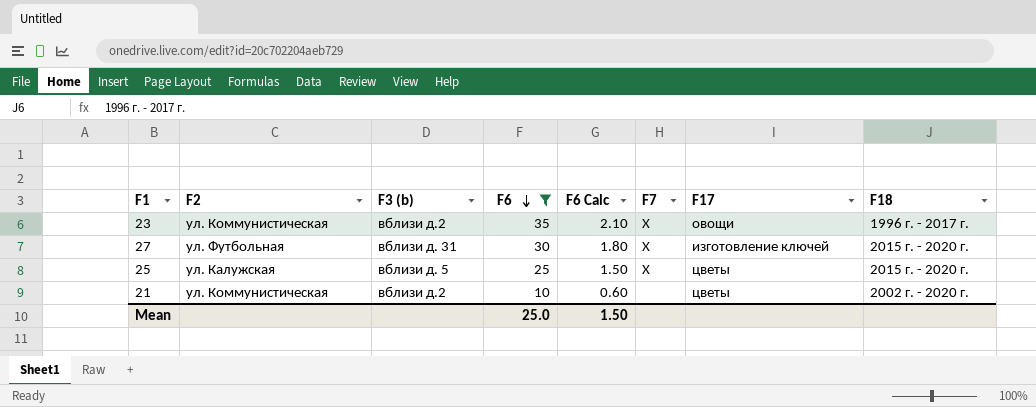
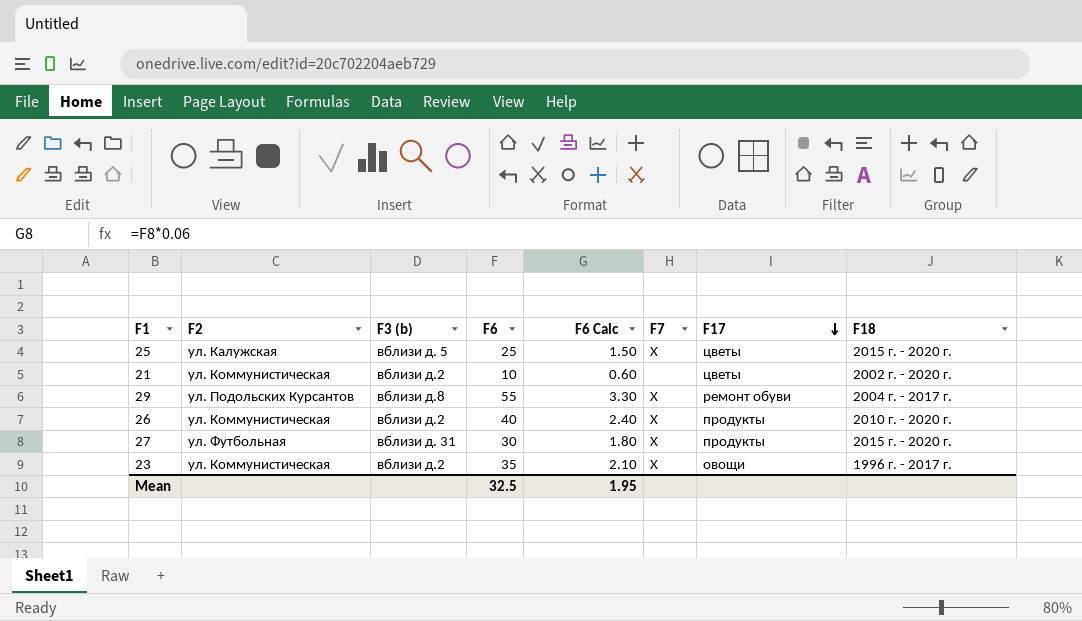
filter: F6 <= 35 -> none
row order: F6 descending -> F17 descending
27 | F17: изготовление ключей -> продукты
Mean | F6: 25.0 -> 32.5
Mean | F6 Calc: 1.50 -> 1.95

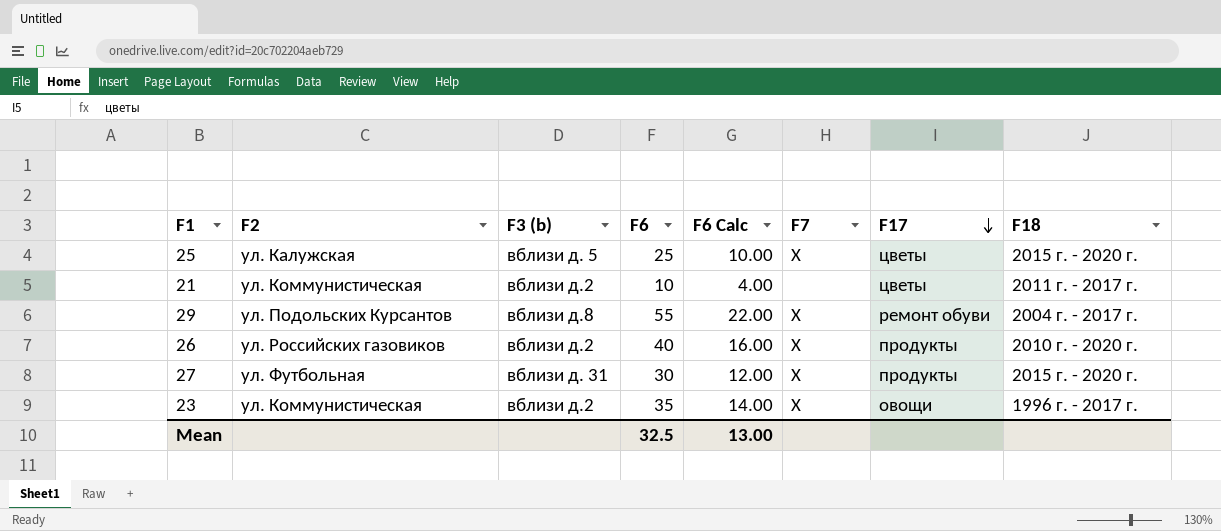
column F6 Calc | formula: [F6] * 0.06 -> [F6] * 0.4
21 | F18: 2002 г. - 2020 г. -> 2011 г. - 2017 г.
26 | F2: ул. Коммунистическая -> ул. Российских газовиков
Mean | F6 Calc: 1.95 -> 13.00

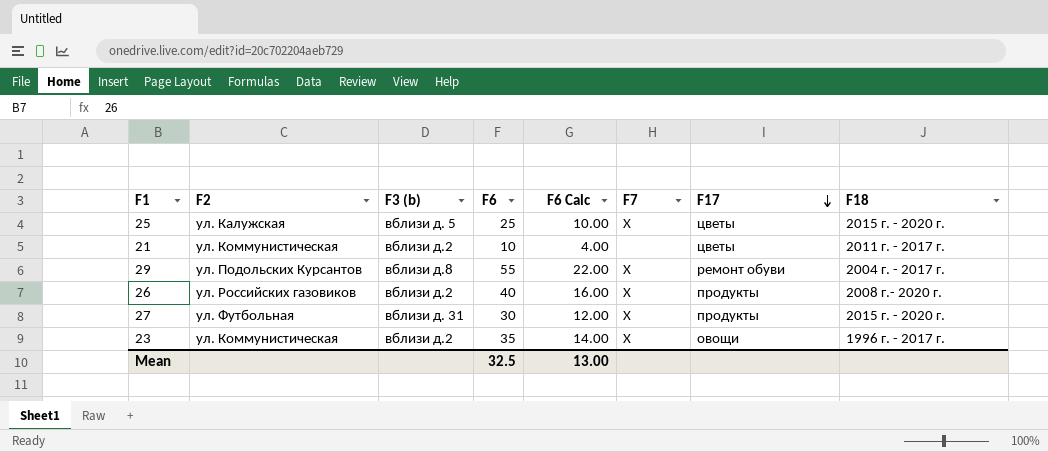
26 | F18: 2010 г. - 2020 г. -> 2008 г.- 2020 г.

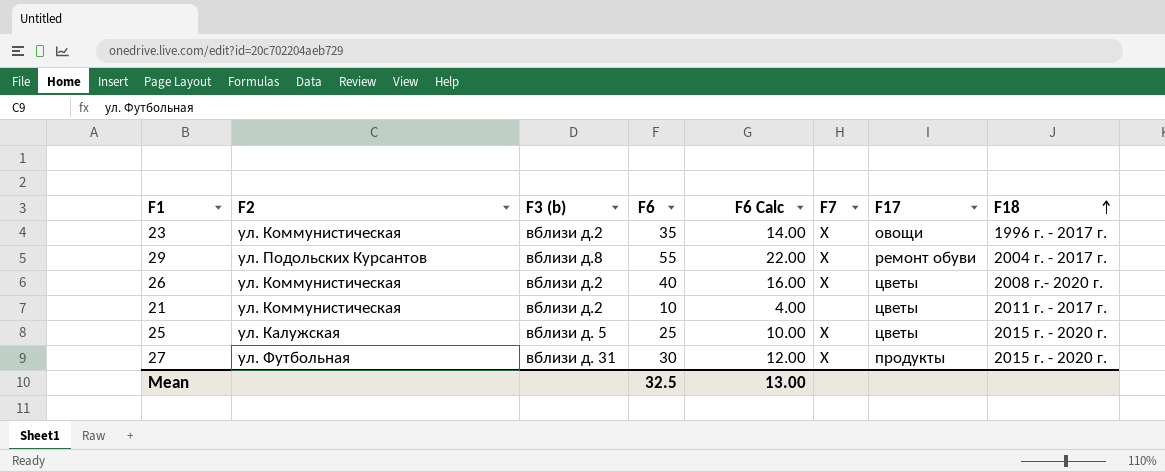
row order: F17 descending -> F18 ascending
26 | F2: ул. Российских газовиков -> ул. Коммунистическая
26 | F17: продукты -> цветы

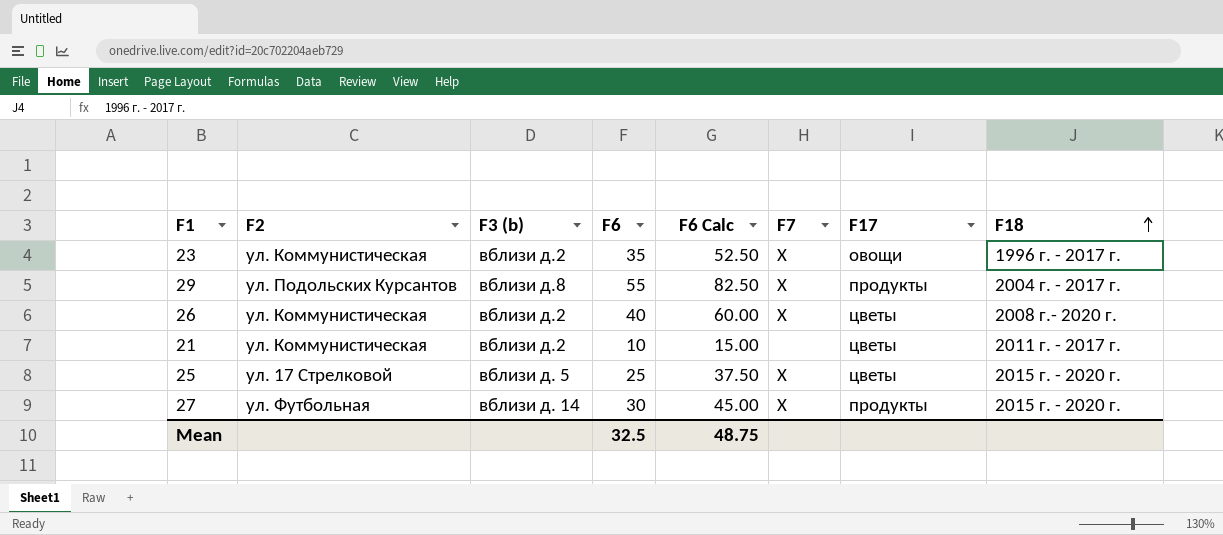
column F6 Calc | formula: [F6] * 0.4 -> [F6] * 1.5
29 | F17: ремонт обуви -> продукты
25 | F2: ул. Калужская -> ул. 17 Стрелковой
27 | F3 (b): вблизи д. 31 -> вблизи д. 14
Mean | F6 Calc: 13.00 -> 48.75

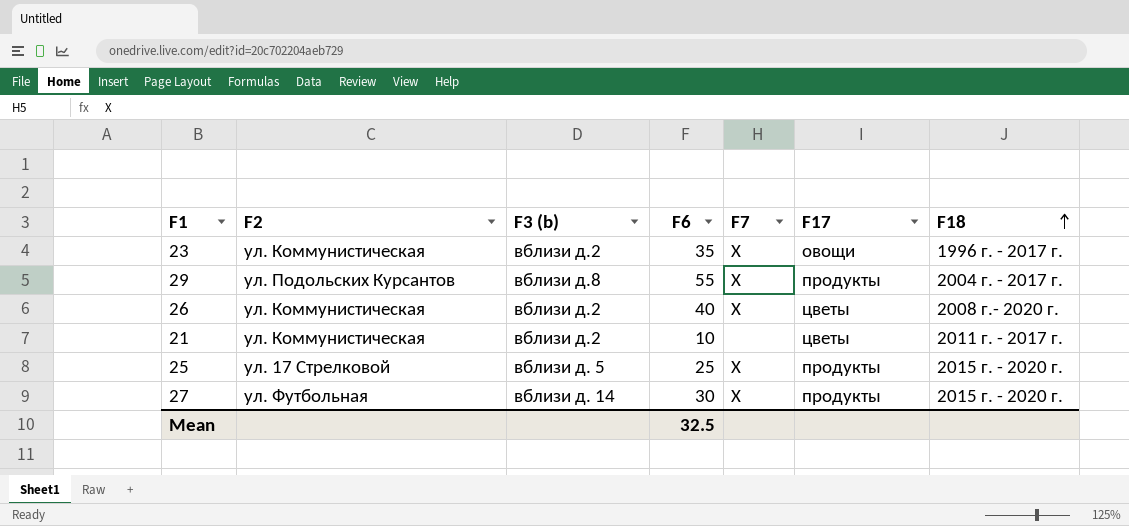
column F6 Calc | formula: [F6] * 1.5 -> none
25 | F17: цветы -> продукты

